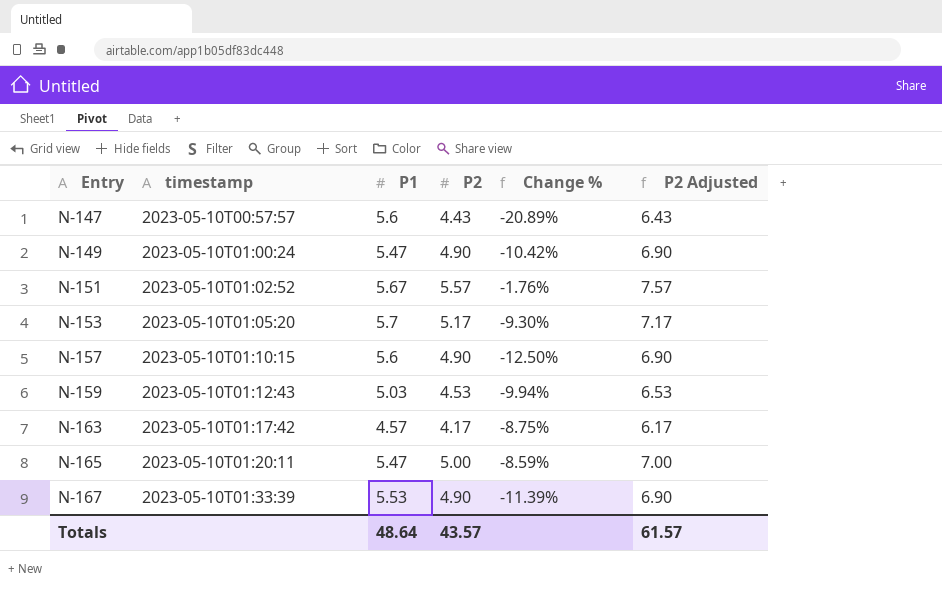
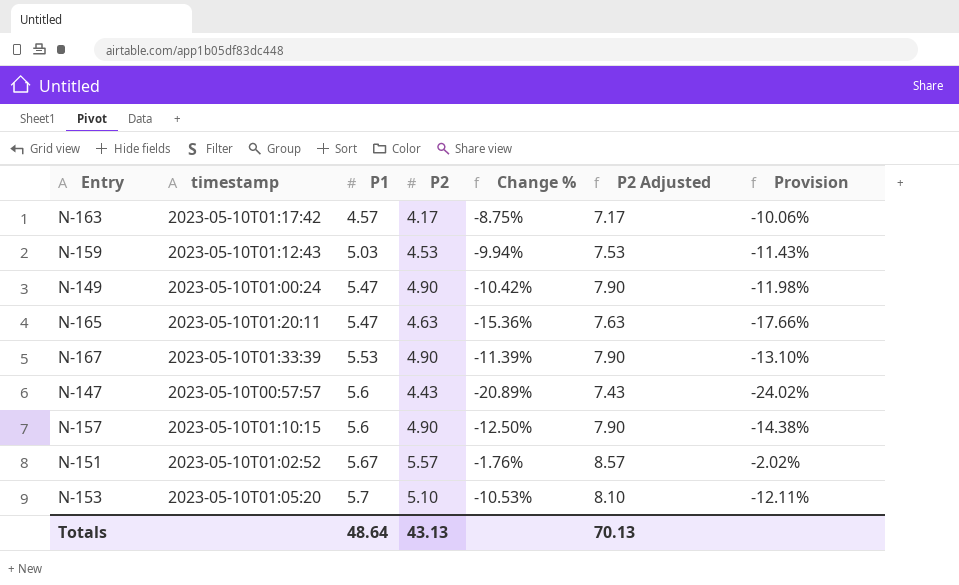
row order: Entry ascending -> P1 ascending
column P2 Adjusted | formula: [P2] + 2 -> [P2] + 3
column Provision | formula: none -> [Change %] * 1.15
N-165 | P2: 5.00 -> 4.63
N-165 | Change %: -8.59% -> -15.36%
N-153 | P2: 5.17 -> 5.10
N-153 | Change %: -9.30% -> -10.53%
Totals | P2: 43.57 -> 43.13
Totals | P2 Adjusted: 61.57 -> 70.13

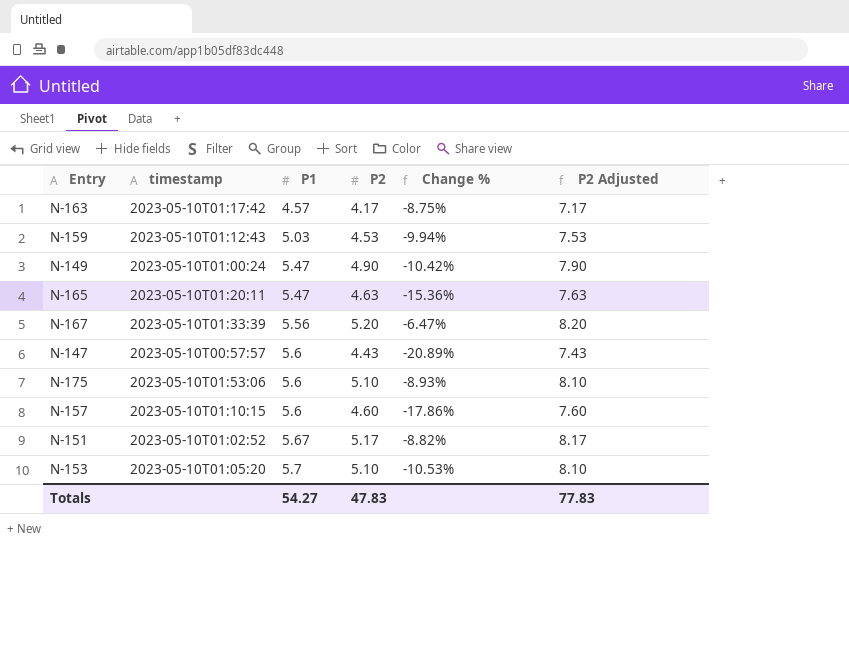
column Provision | formula: [Change %] * 1.15 -> none
N-167 | P1: 5.53 -> 5.56
N-167 | P2: 4.90 -> 5.20
N-167 | Change %: -11.39% -> -6.47%
N-167 | P2 Adjusted: 7.90 -> 8.20
row N-175: none -> 2023-05-10T01:53:06 | 5.6 | 5.10 | -8.93% | 8.10
N-157 | P2: 4.90 -> 4.60
N-157 | Change %: -12.50% -> -17.86%
N-157 | P2 Adjusted: 7.90 -> 7.60
N-151 | P2: 5.57 -> 5.17
N-151 | Change %: -1.76% -> -8.82%
N-151 | P2 Adjusted: 8.57 -> 8.17
Totals | P1: 48.64 -> 54.27
Totals | P2: 43.13 -> 47.83
Totals | P2 Adjusted: 70.13 -> 77.83

